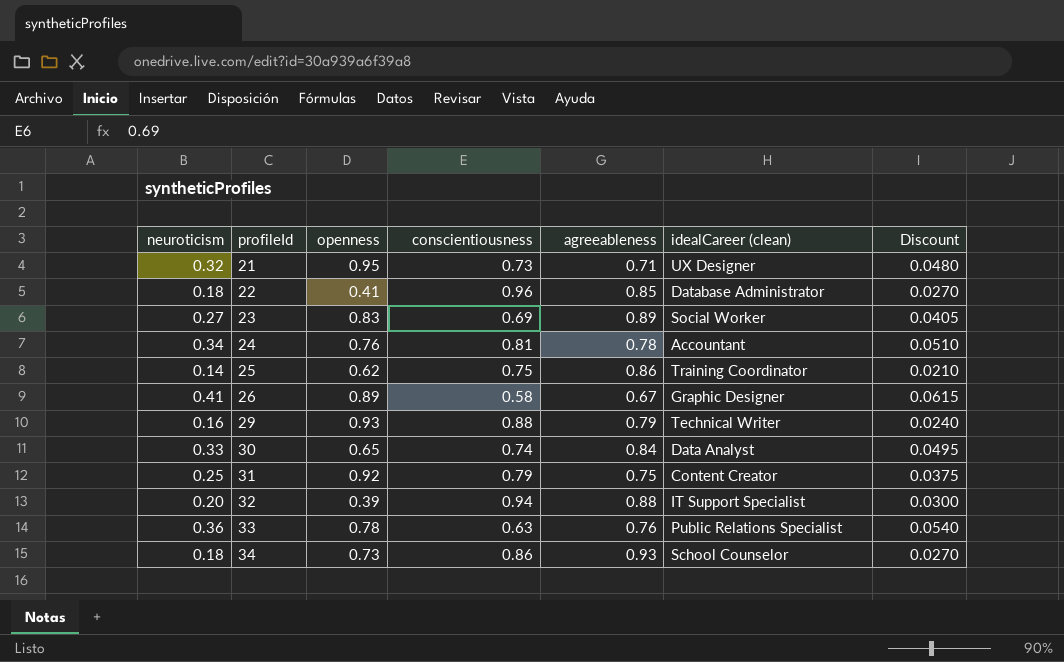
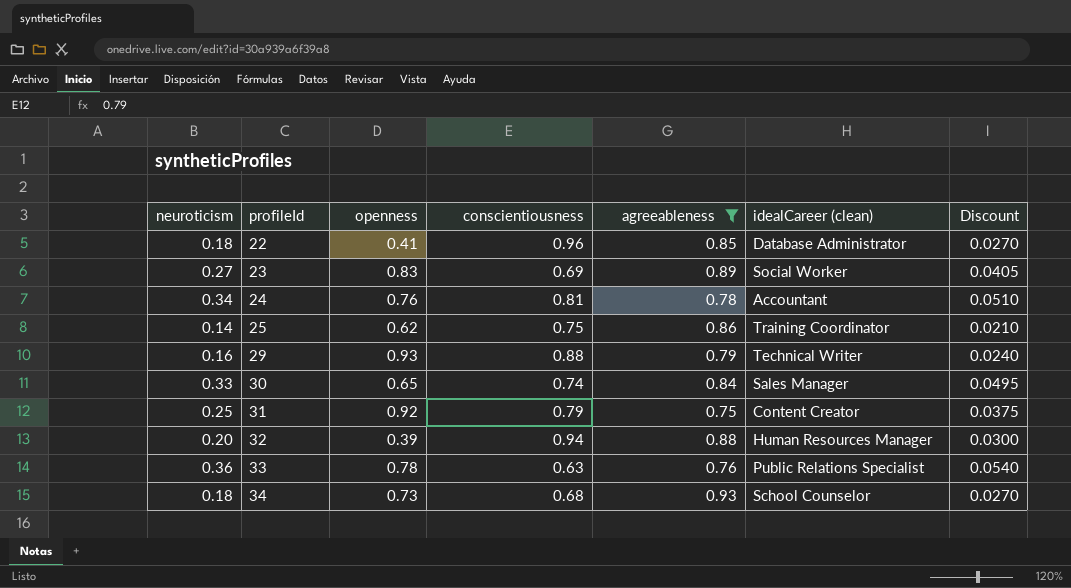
filter: none -> agreeableness >= 0.75
30 | idealCareer (clean): Data Analyst -> Sales Manager
32 | idealCareer (clean): IT Support Specialist -> Human Resources Manager
34 | conscientiousness: 0.86 -> 0.68

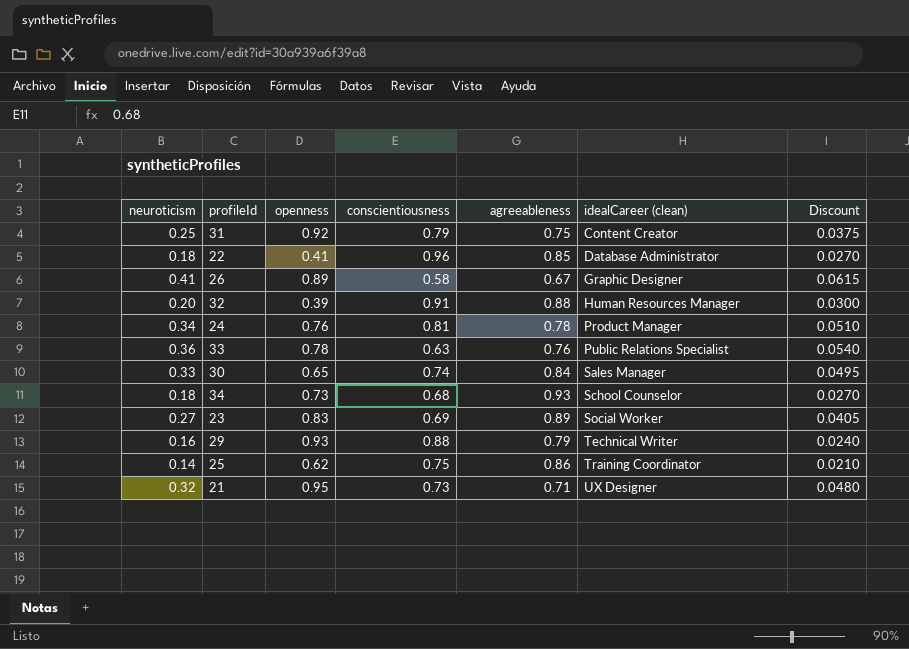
filter: agreeableness >= 0.75 -> none
row order: profileId ascending -> idealCareer (clean) ascending
32 | conscientiousness: 0.94 -> 0.91
24 | idealCareer (clean): Accountant -> Product Manager

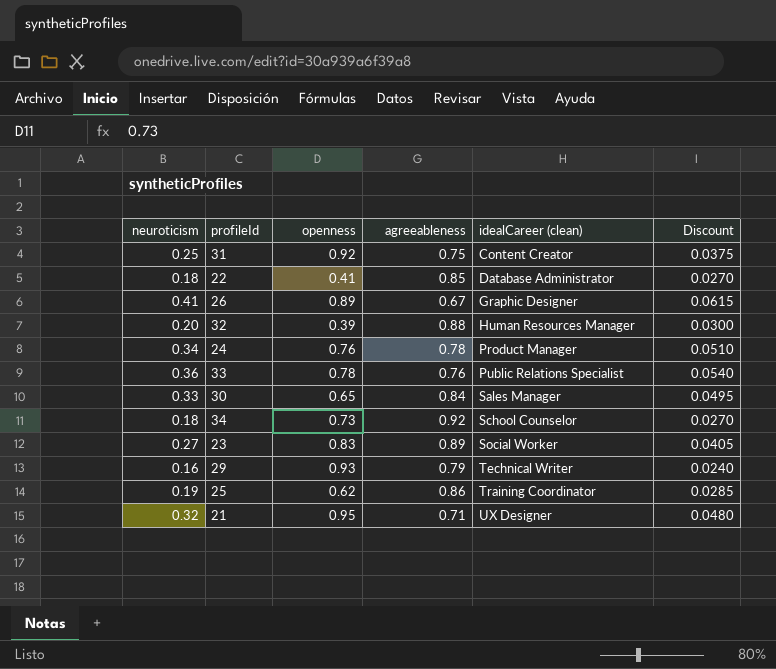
column conscientiousness | position: 4 -> none
34 | agreeableness: 0.93 -> 0.92
25 | neuroticism: 0.14 -> 0.19
25 | Discount: 0.0210 -> 0.0285

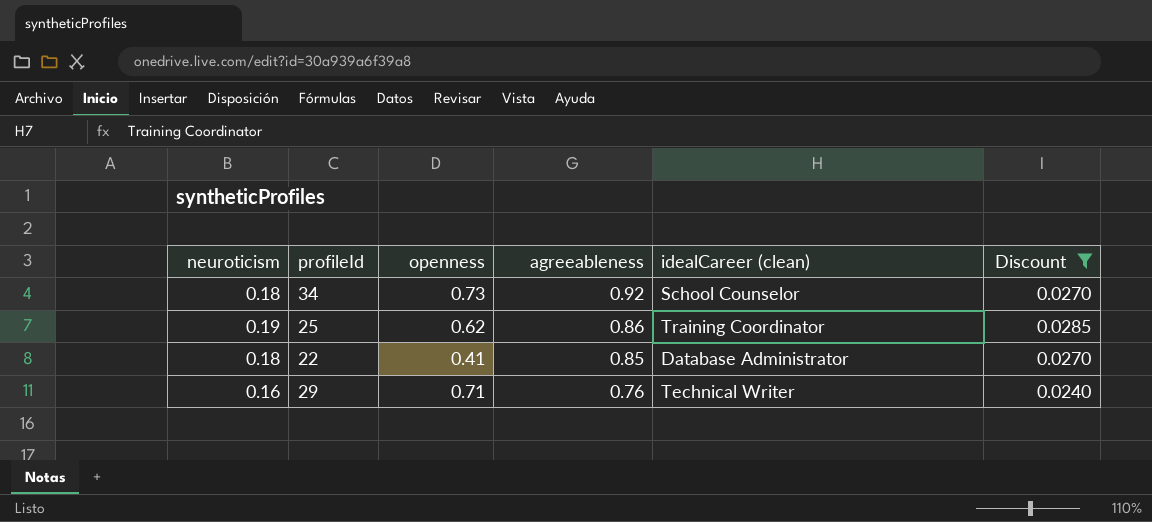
filter: none -> Discount <= 0.0285
row order: idealCareer (clean) ascending -> agreeableness descending
29 | openness: 0.93 -> 0.71
29 | agreeableness: 0.79 -> 0.76

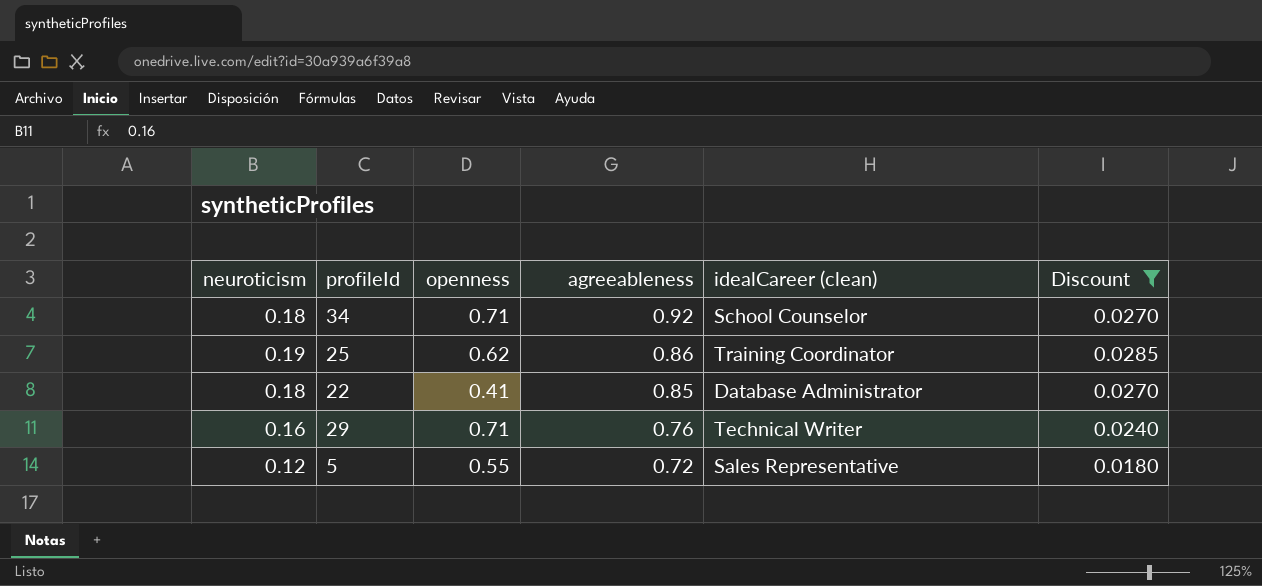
34 | openness: 0.73 -> 0.71
row 5: none -> 0.12 | 0.55 | 0.72 | Sales Representative | 0.0180

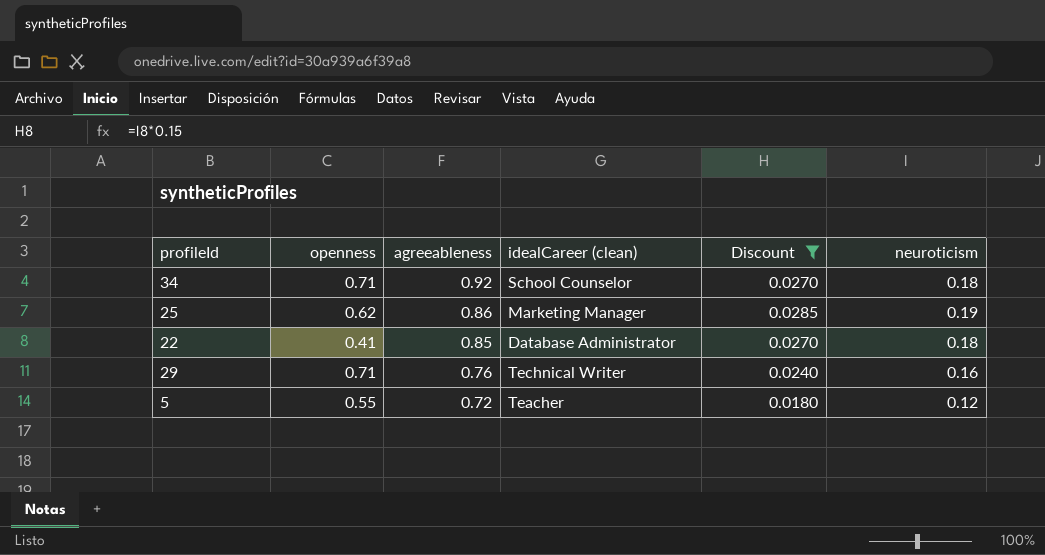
column neuroticism | position: 1 -> 6
25 | idealCareer (clean): Training Coordinator -> Marketing Manager
5 | idealCareer (clean): Sales Representative -> Teacher

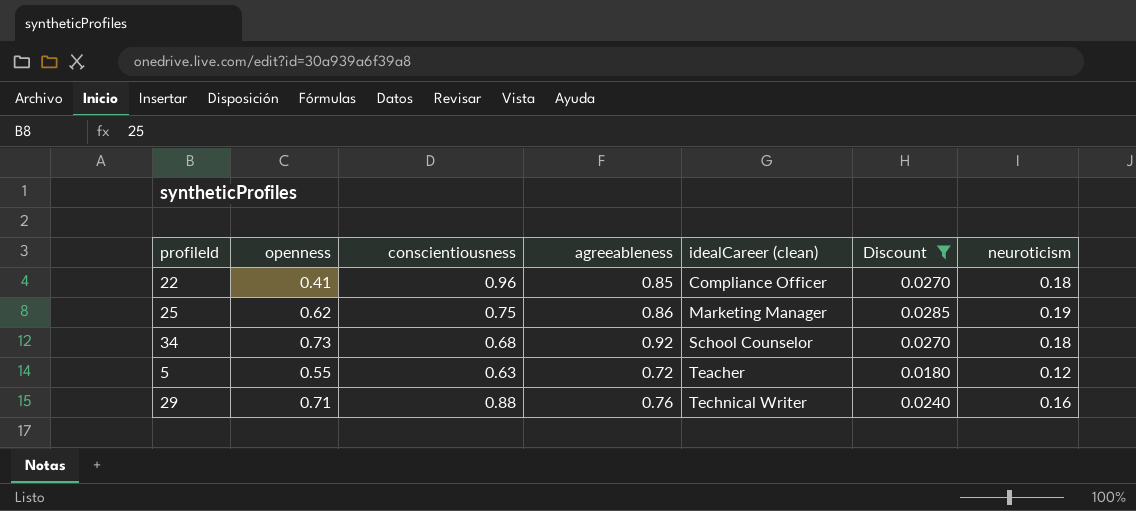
row order: agreeableness descending -> idealCareer (clean) ascending
column conscientiousness | position: none -> 3
22 | idealCareer (clean): Database Administrator -> Compliance Officer
34 | openness: 0.71 -> 0.73

